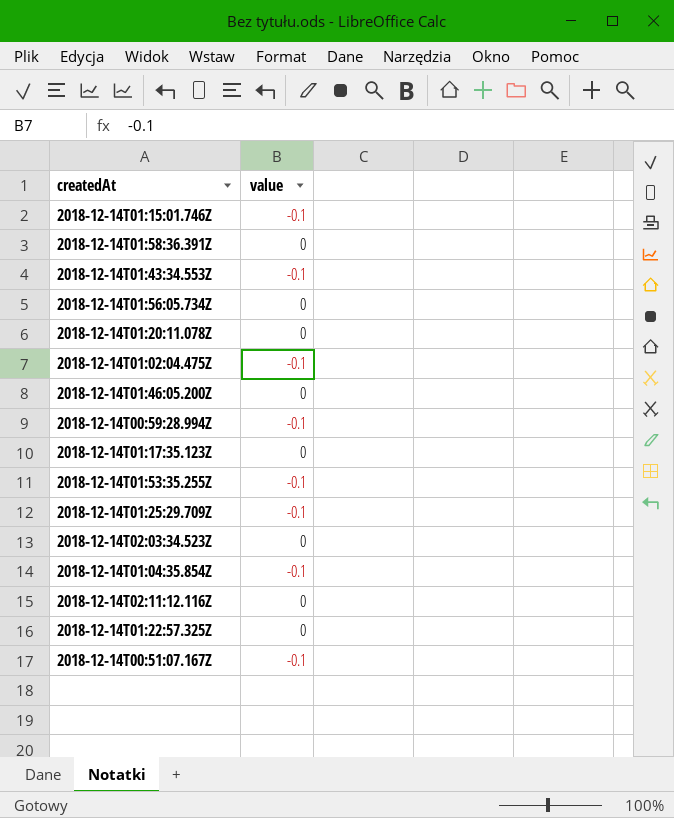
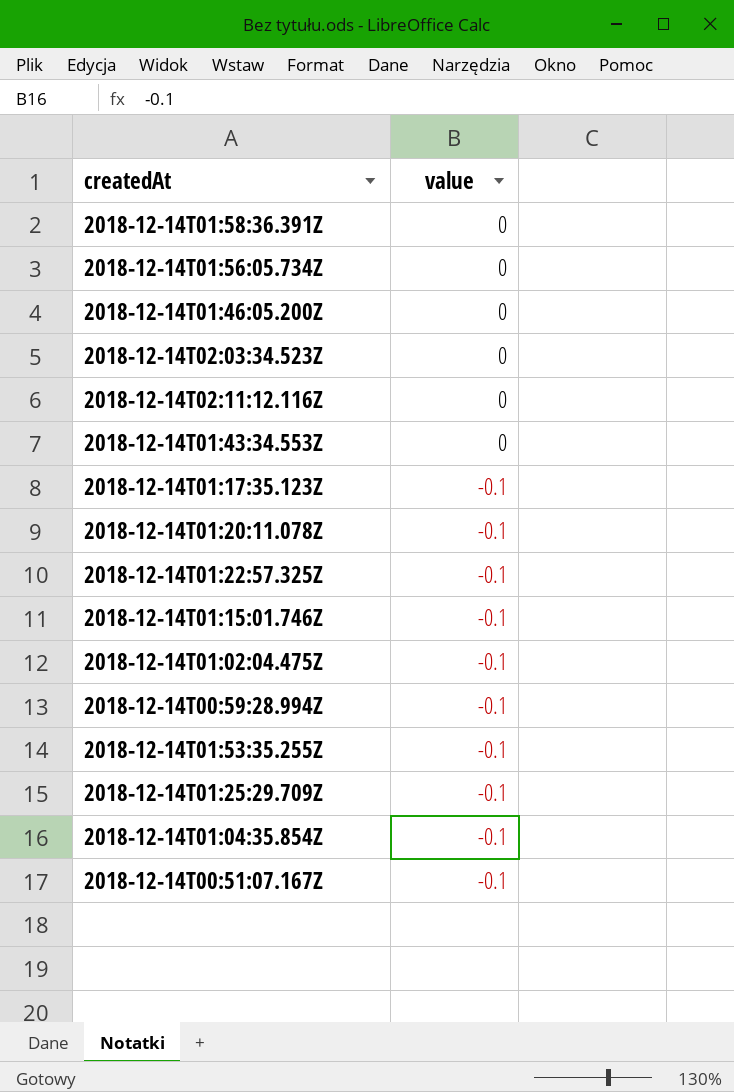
row order: none -> value descending
2018-12-14T01:43:34.553Z | value: -0.1 -> 0
2018-12-14T01:17:35.123Z | value: 0 -> -0.1
2018-12-14T01:20:11.078Z | value: 0 -> -0.1
2018-12-14T01:22:57.325Z | value: 0 -> -0.1

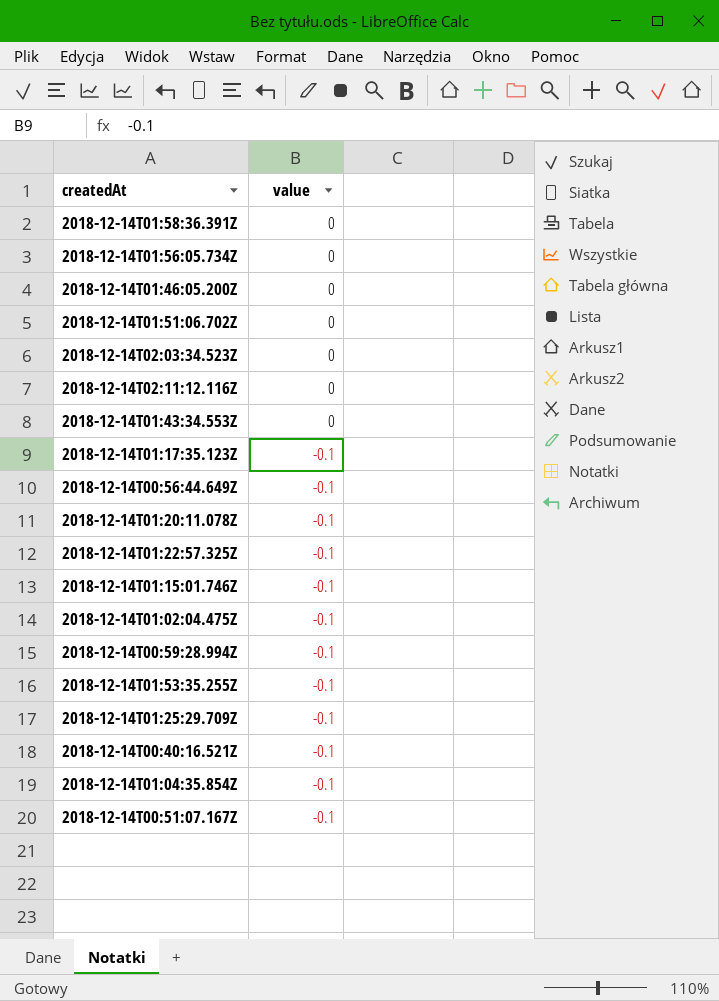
row 2018-12-14T01:51:06.702Z: none -> 0
row 2018-12-14T00:56:44.649Z: none -> -0.1
row 2018-12-14T00:40:16.521Z: none -> -0.1

